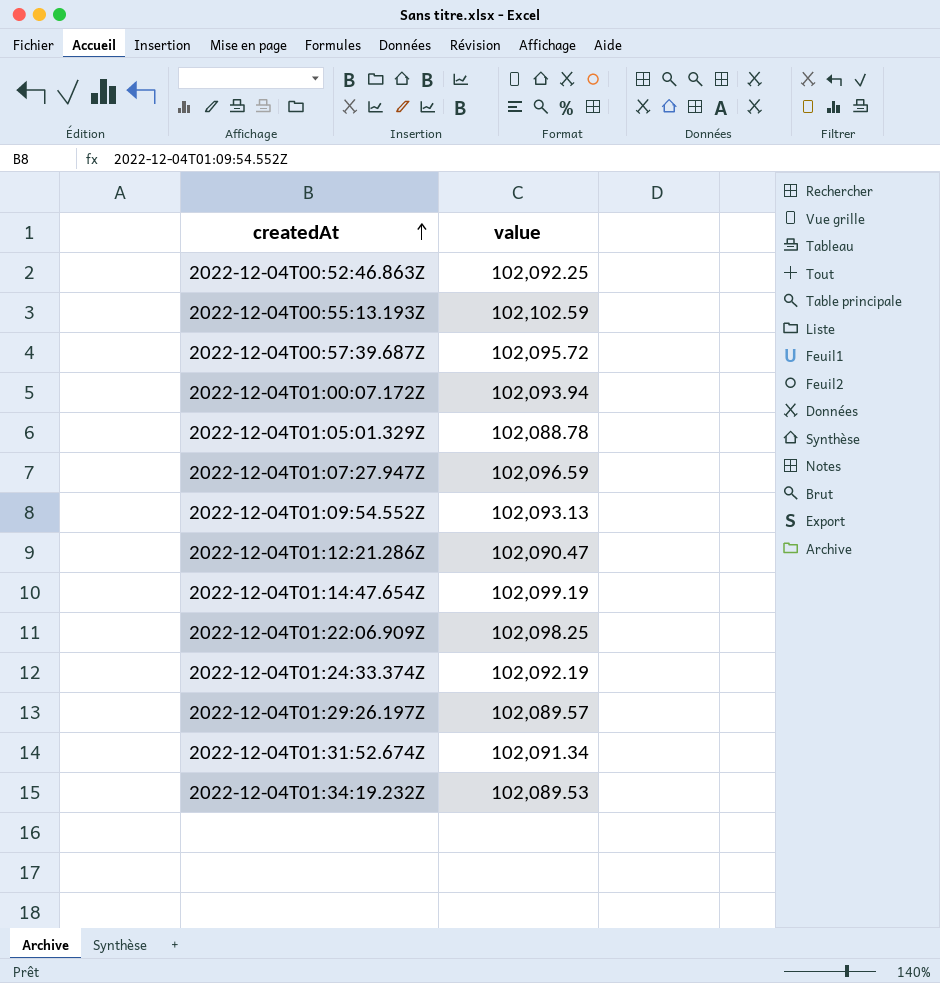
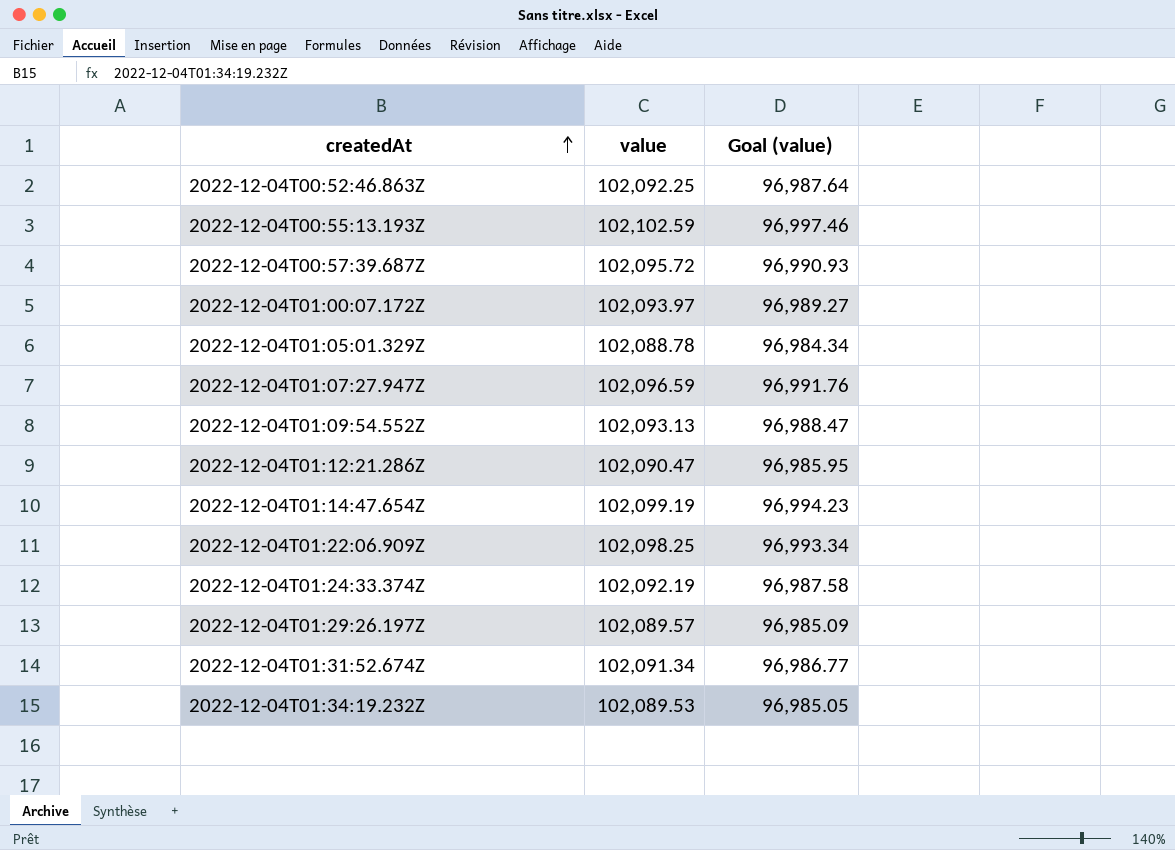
column Goal (value) | formula: none -> [value] * 0.95
2022-12-04T01:00:07.172Z | value: 102,093.94 -> 102,093.97

